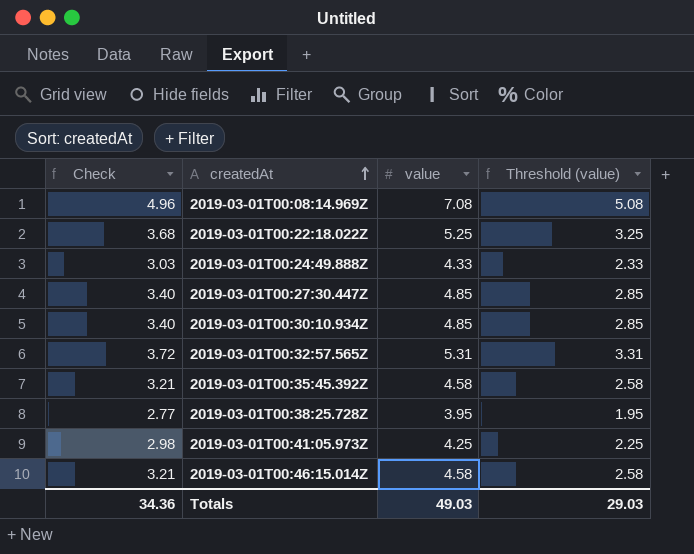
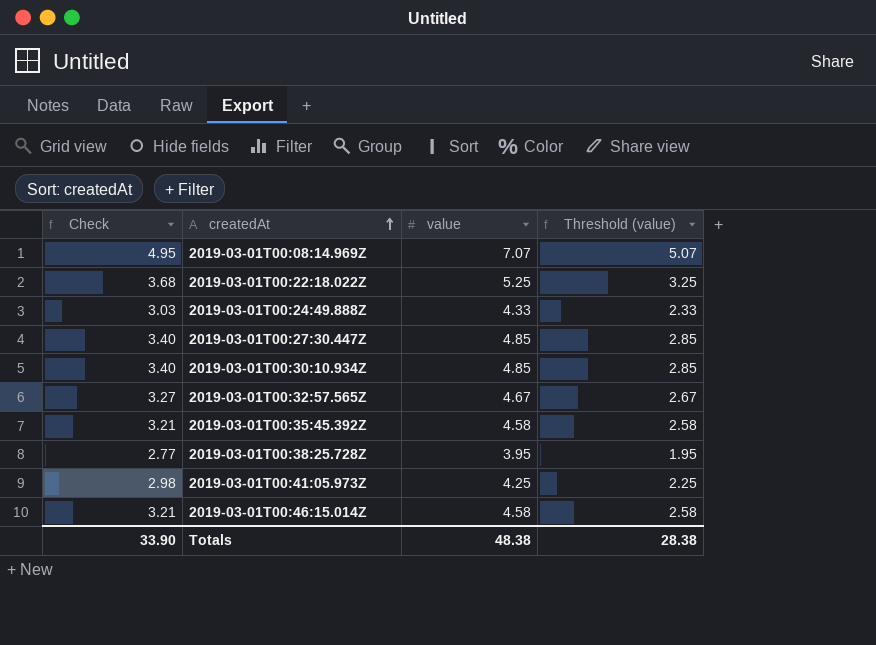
2019-03-01T00:08:14.969Z | Check: 4.96 -> 4.95
2019-03-01T00:08:14.969Z | value: 7.08 -> 7.07
2019-03-01T00:08:14.969Z | Threshold (value): 5.08 -> 5.07
2019-03-01T00:32:57.565Z | Check: 3.72 -> 3.27
2019-03-01T00:32:57.565Z | value: 5.31 -> 4.67
2019-03-01T00:32:57.565Z | Threshold (value): 3.31 -> 2.67
Totals | Check: 34.36 -> 33.90
Totals | value: 49.03 -> 48.38
Totals | Threshold (value): 29.03 -> 28.38

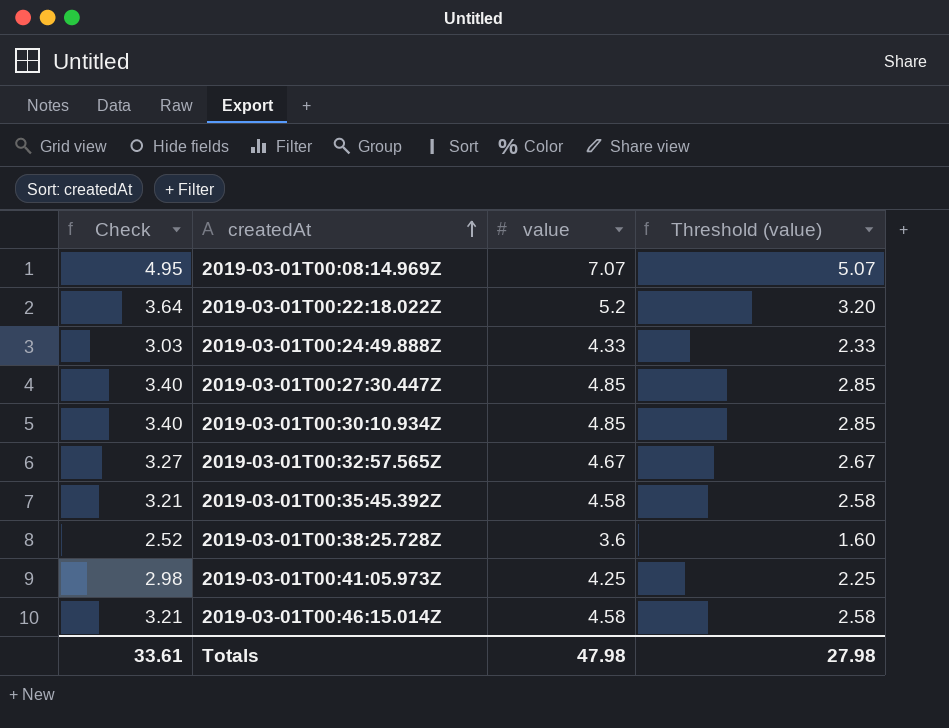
2019-03-01T00:22:18.022Z | Check: 3.68 -> 3.64
2019-03-01T00:22:18.022Z | value: 5.25 -> 5.2
2019-03-01T00:22:18.022Z | Threshold (value): 3.25 -> 3.20
2019-03-01T00:38:25.728Z | Check: 2.77 -> 2.52
2019-03-01T00:38:25.728Z | value: 3.95 -> 3.6
2019-03-01T00:38:25.728Z | Threshold (value): 1.95 -> 1.60
Totals | Check: 33.90 -> 33.61
Totals | value: 48.38 -> 47.98
Totals | Threshold (value): 28.38 -> 27.98

